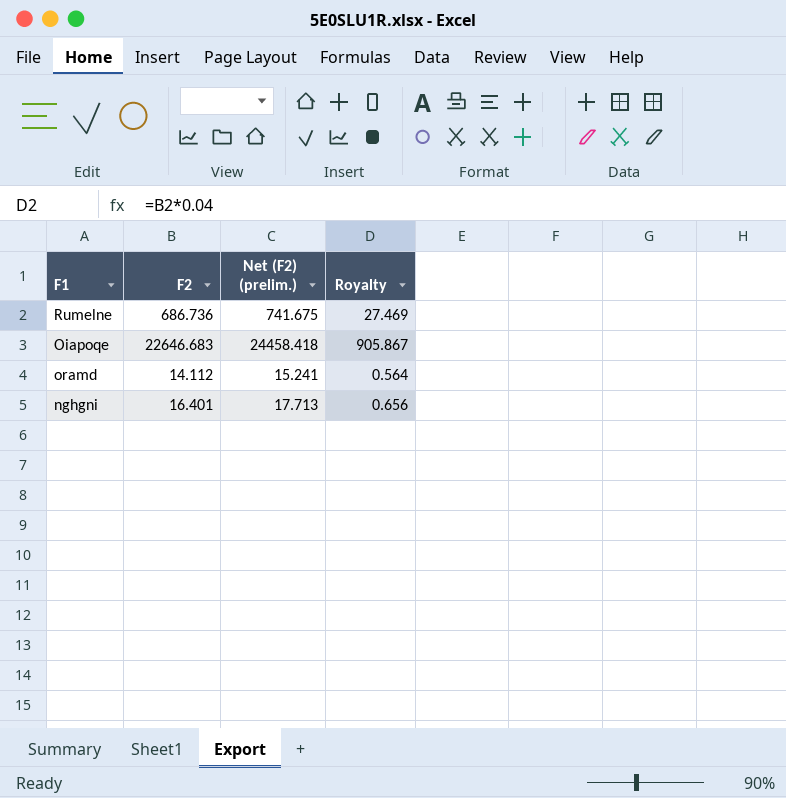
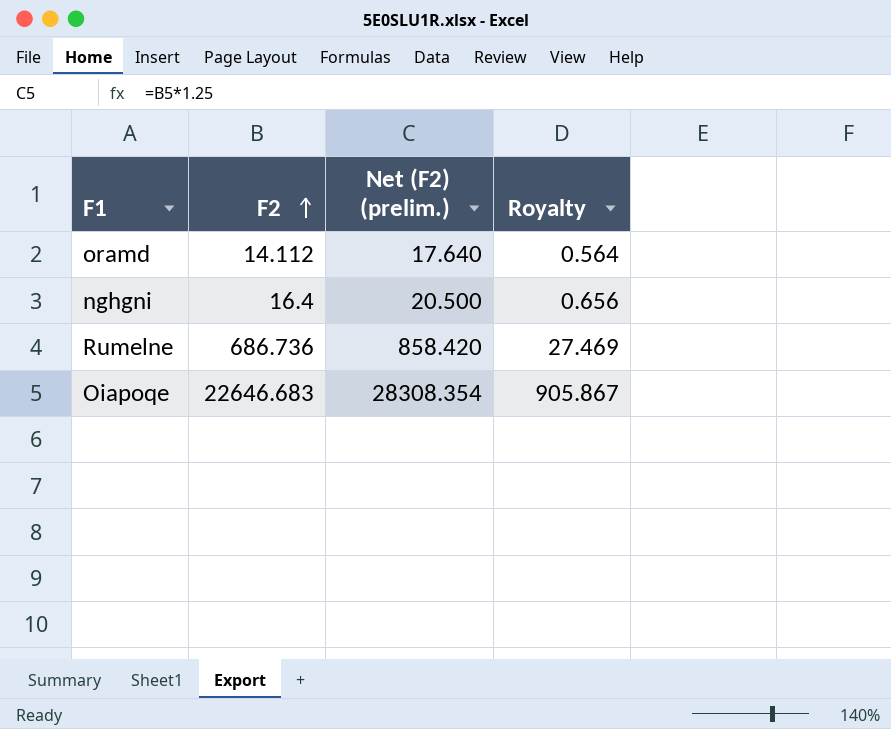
row order: none -> F2 ascending
column Net (F2) (prelim.) | formula: [F2] * 1.08 -> [F2] * 1.25
nghgni | F2: 16.401 -> 16.4

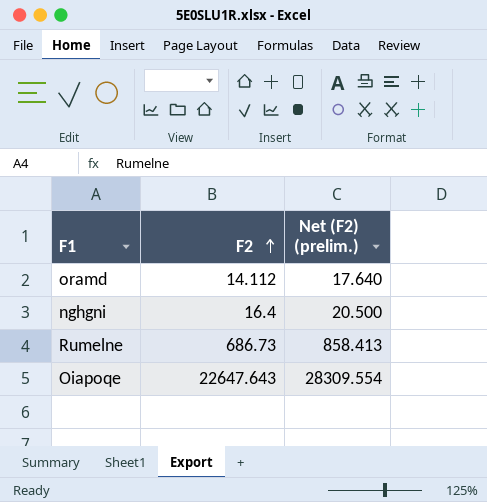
column Royalty | formula: [F2] * 0.04 -> none
Rumelne | F2: 686.736 -> 686.73
Rumelne | Net (F2) (prelim.): 858.420 -> 858.413
Oiapoqe | F2: 22646.683 -> 22647.643
Oiapoqe | Net (F2) (prelim.): 28308.354 -> 28309.554

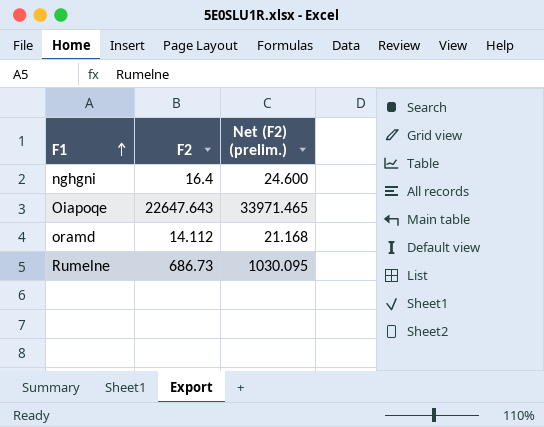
row order: F2 ascending -> F1 ascending
column Net (F2) (prelim.) | formula: [F2] * 1.25 -> [F2] * 1.5

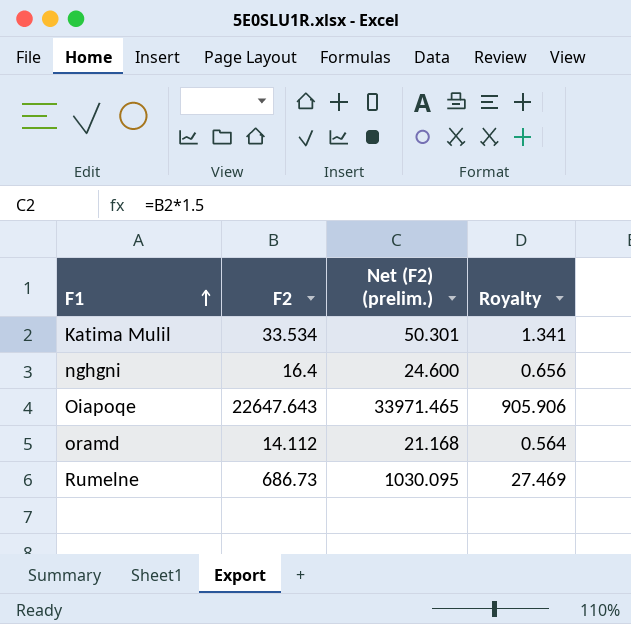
column Royalty | formula: none -> [F2] * 0.04
row Katima Mulil: none -> 33.534 | 50.301 | 1.341

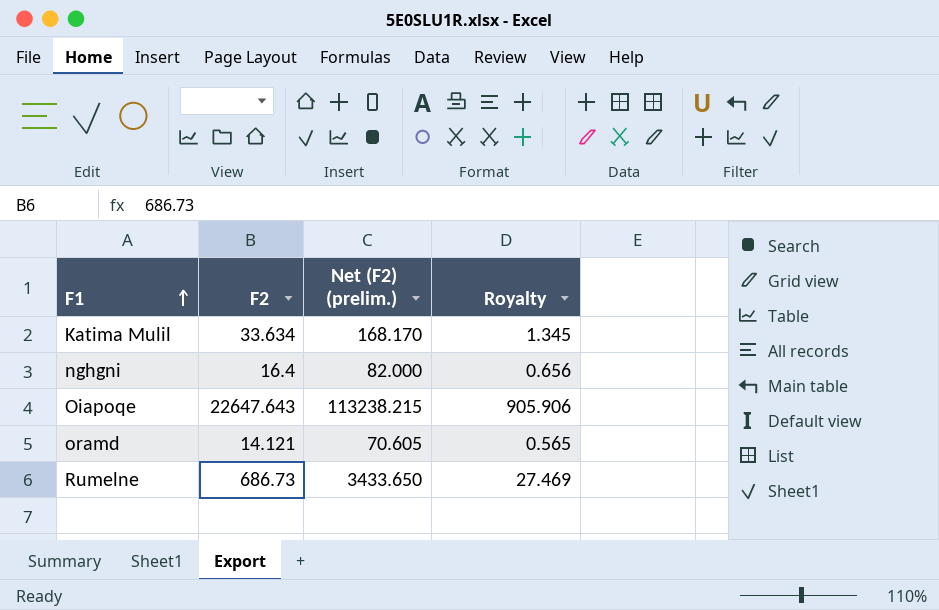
column Net (F2) (prelim.) | formula: [F2] * 1.5 -> [F2] * 5
Katima Mulil | F2: 33.534 -> 33.634
Katima Mulil | Royalty: 1.341 -> 1.345
oramd | F2: 14.112 -> 14.121
oramd | Royalty: 0.564 -> 0.565

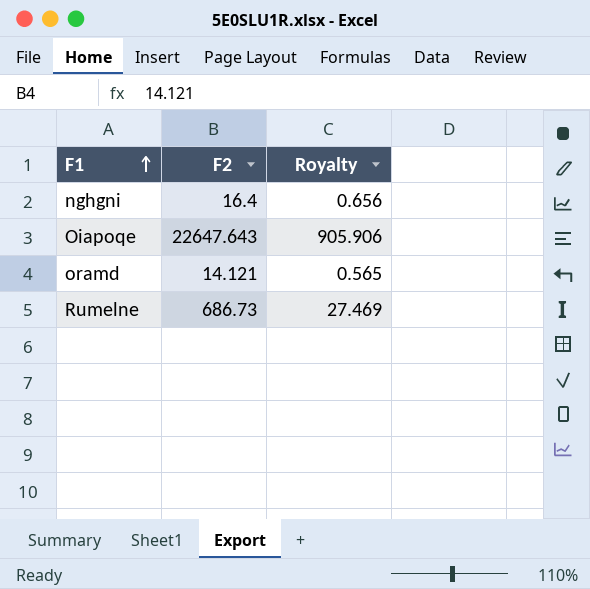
column Net (F2) (prelim.) | formula: [F2] * 5 -> none
row Katima Mulil: 33.634 | 168.170 | 1.345 -> none

